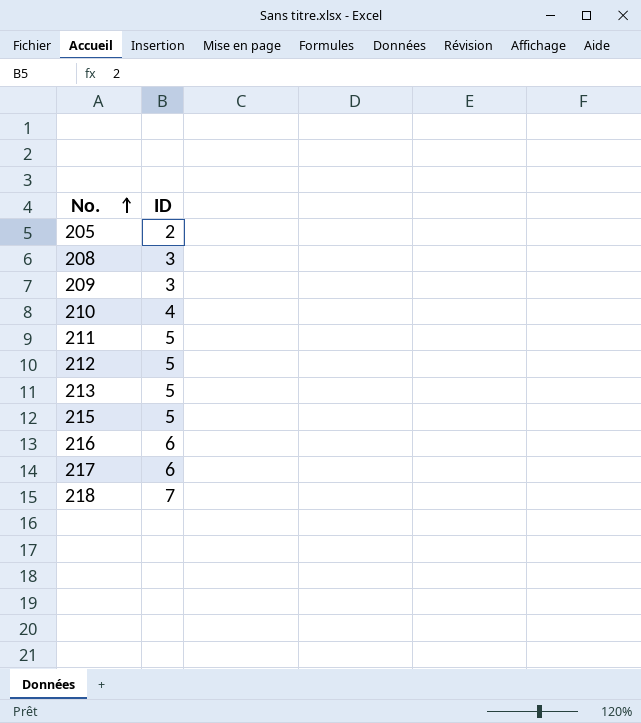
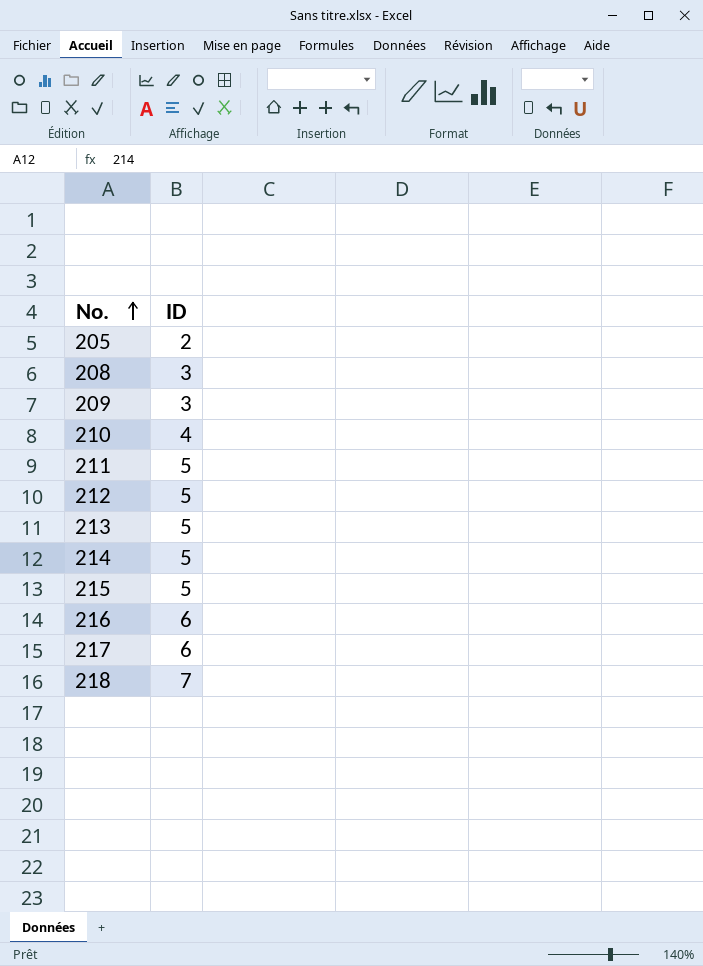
row 214: none -> 5

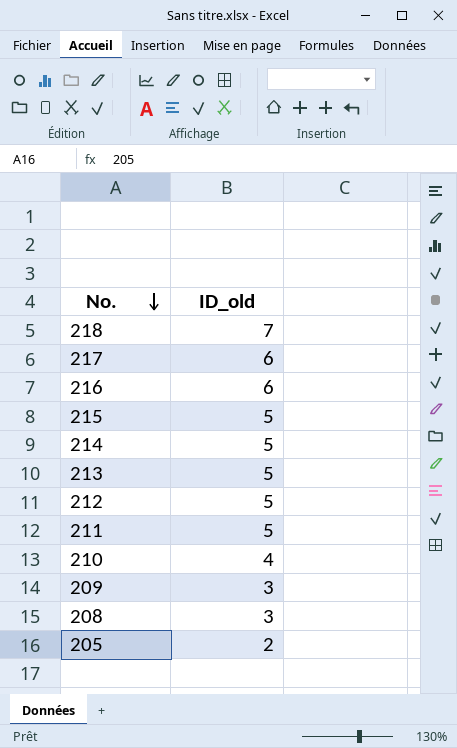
row order: No. ascending -> No. descending
column name: ID -> ID_old

